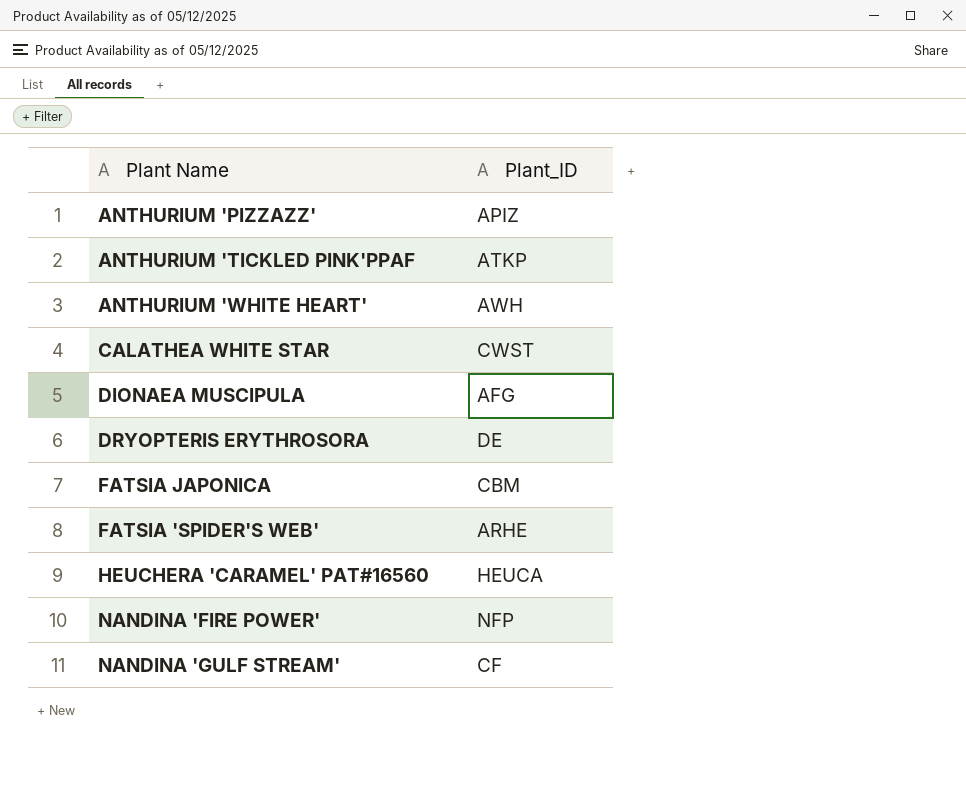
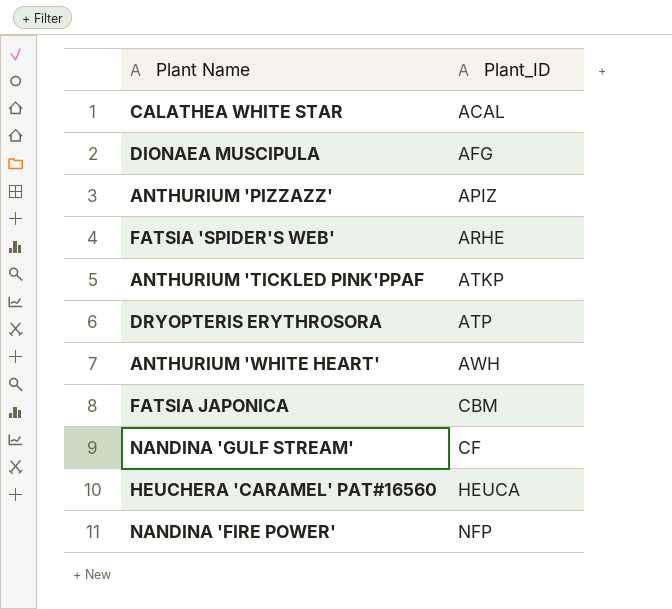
row order: none -> Plant_ID ascending
CALATHEA WHITE STAR | Plant_ID: CWST -> ACAL
DRYOPTERIS ERYTHROSORA | Plant_ID: DE -> ATP

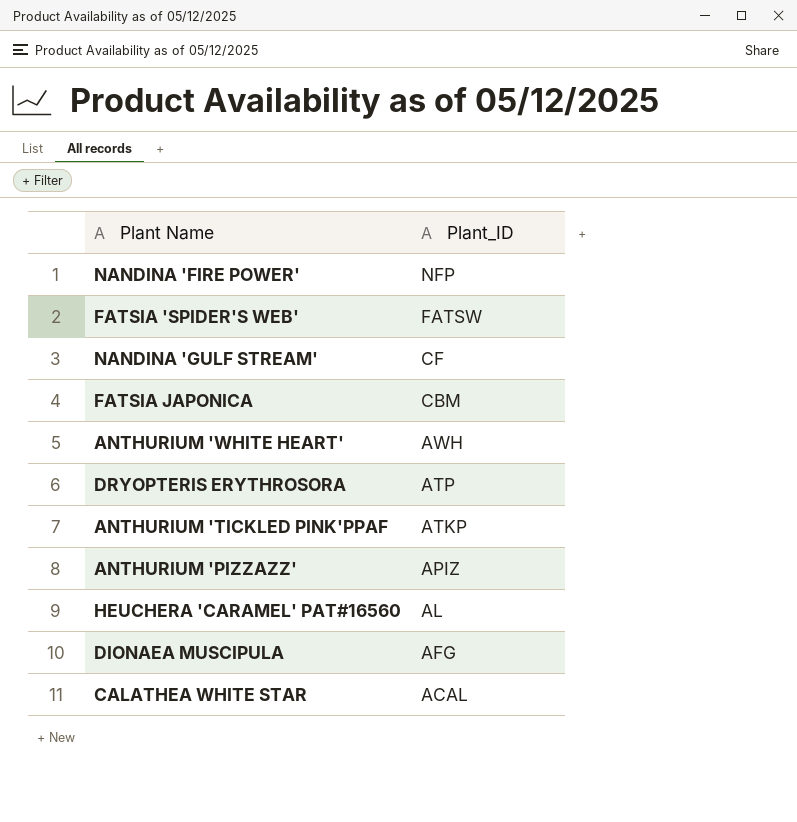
row order: Plant_ID ascending -> Plant_ID descending
FATSIA 'SPIDER'S WEB' | Plant_ID: ARHE -> FATSW
HEUCHERA 'CARAMEL' PAT#16560 | Plant_ID: HEUCA -> AL

